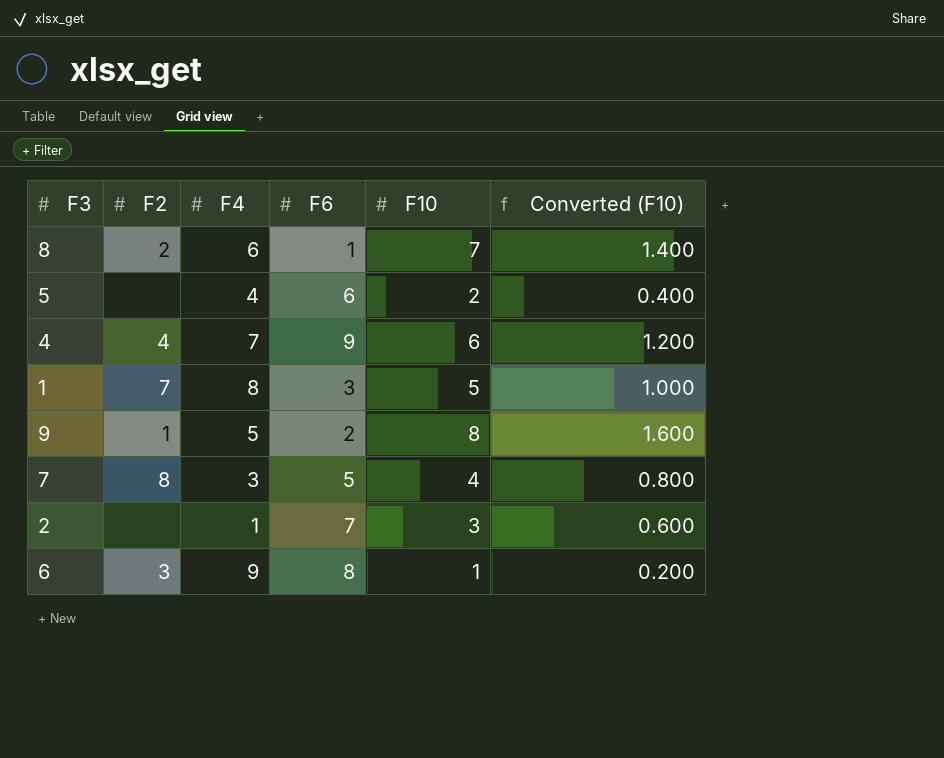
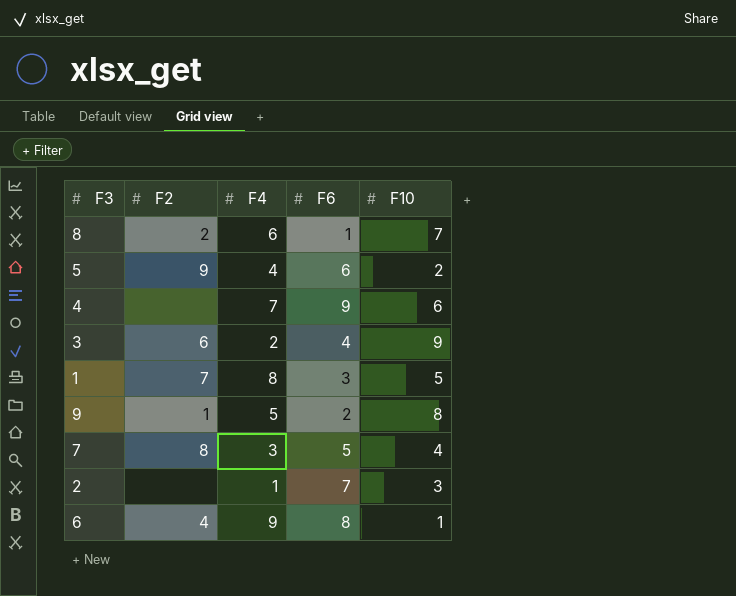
column Converted (F10) | formula: [F10] * 0.2 -> none
5 | F2: none -> 9
4 | F2: 4 -> none
row 3: none -> 6 | 2 | 4 | 9
6 | F2: 3 -> 4

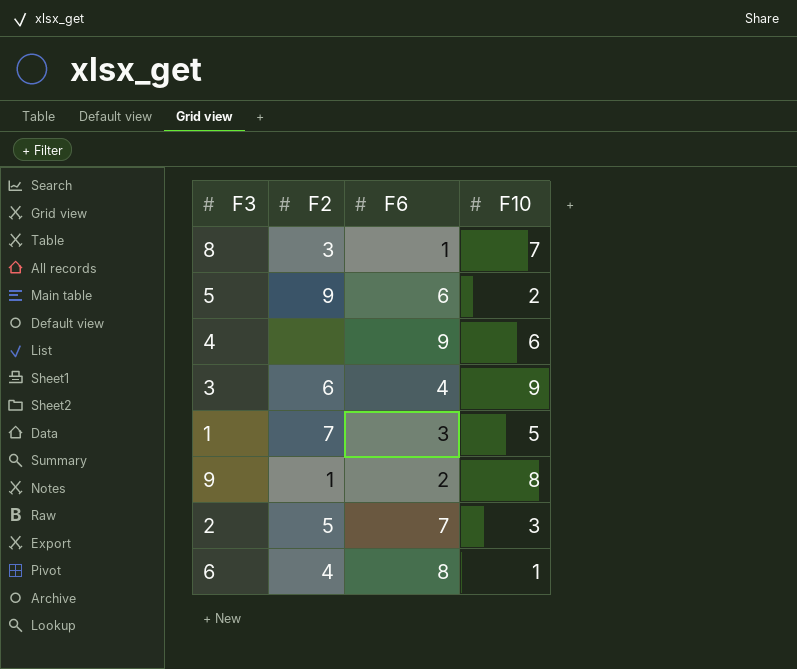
column F4 | position: 3 -> none
row 7: 8 | 3 | 5 | 4 -> none
8 | F2: 2 -> 3
2 | F2: none -> 5

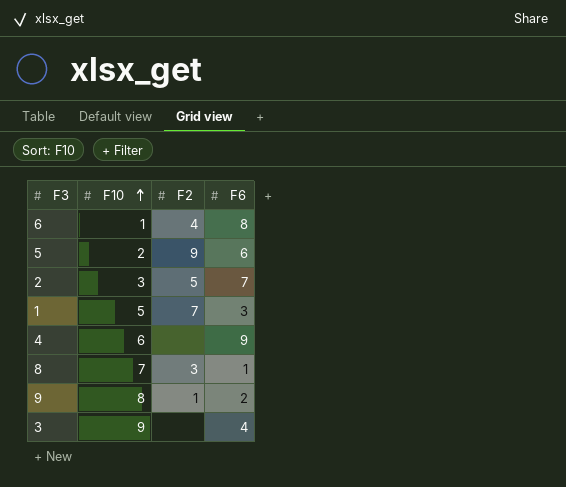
row order: none -> F10 ascending
column F10 | position: 4 -> 2
3 | F2: 6 -> none

